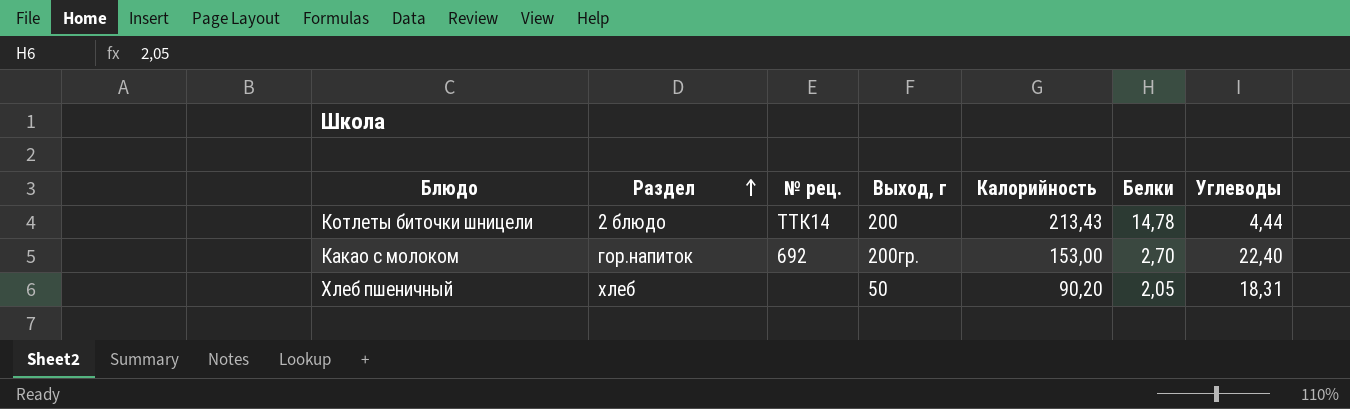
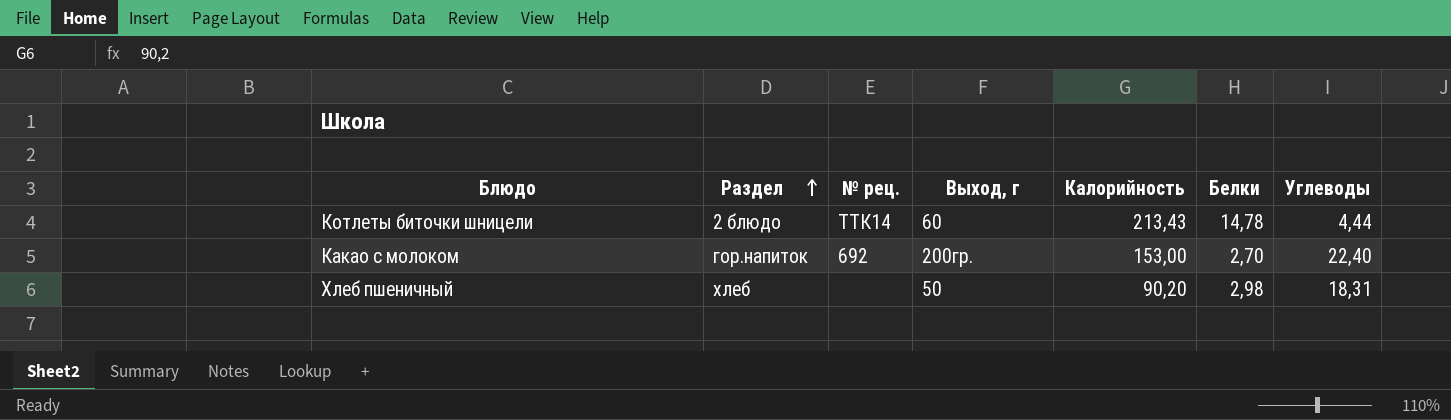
Котлеты биточки шницели | Выход, г: 200 -> 60
Хлеб пшеничный | Белки: 2,05 -> 2,98

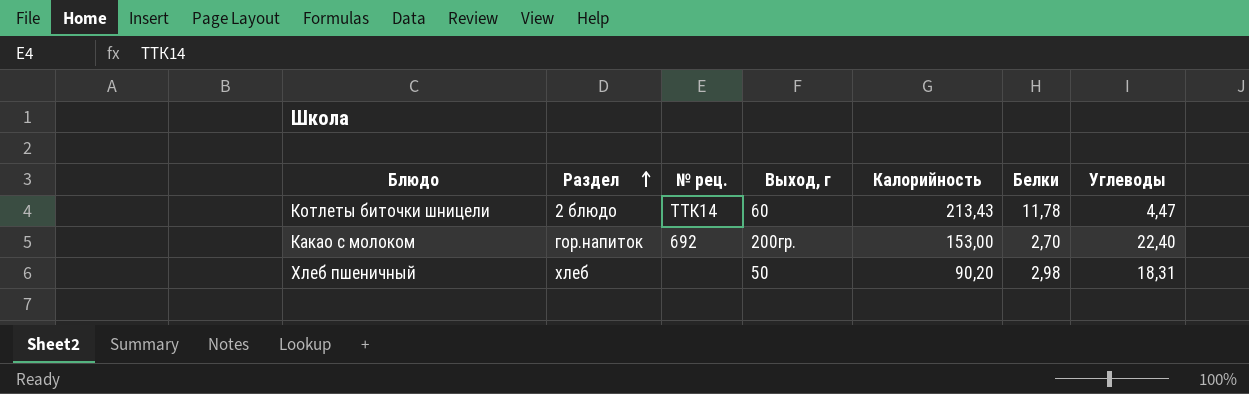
Котлеты биточки шницели | Белки: 14,78 -> 11,78
Котлеты биточки шницели | Углеводы: 4,44 -> 4,47

